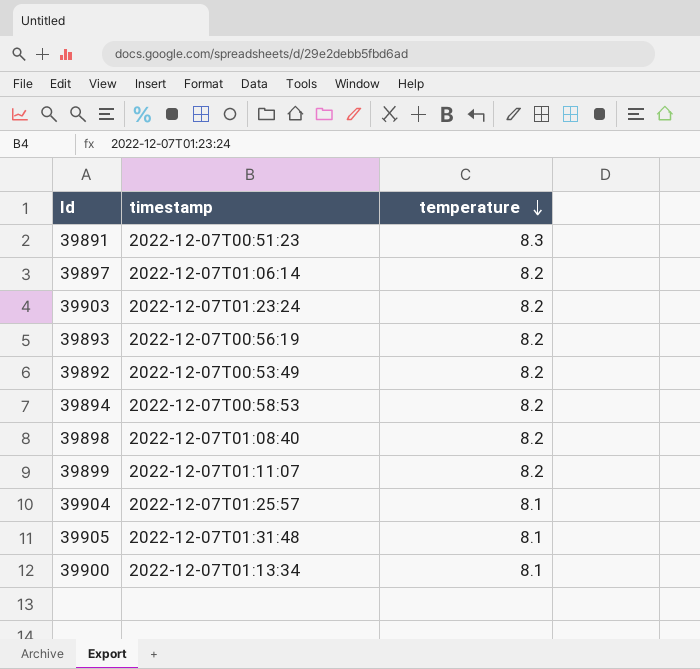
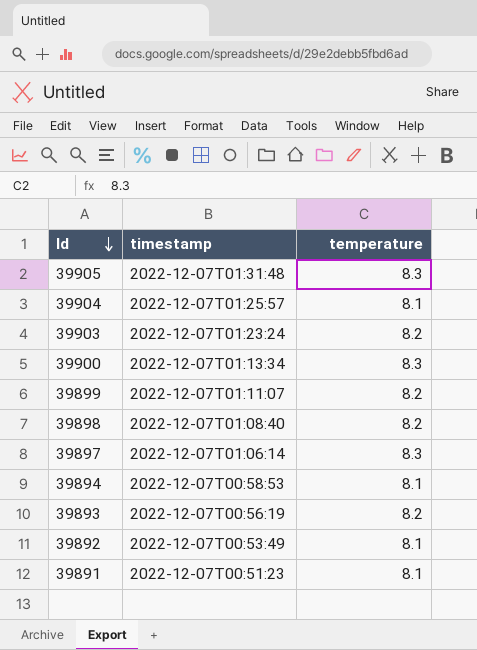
row order: temperature descending -> Id descending
39905 | temperature: 8.1 -> 8.3
39900 | temperature: 8.1 -> 8.3
39897 | temperature: 8.2 -> 8.3
39894 | temperature: 8.2 -> 8.1
39892 | temperature: 8.2 -> 8.1
39891 | temperature: 8.3 -> 8.1

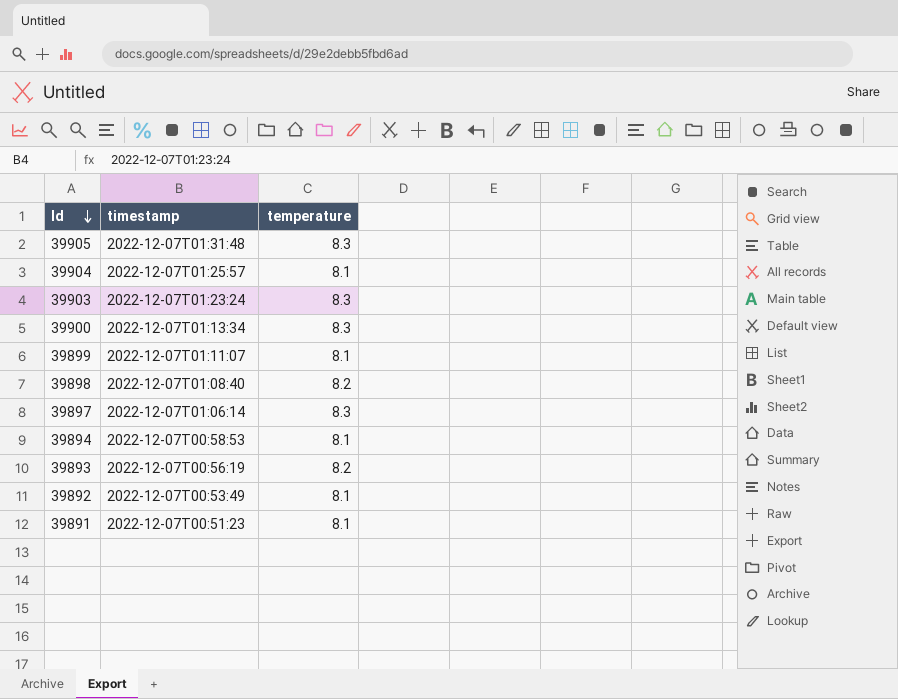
39903 | temperature: 8.2 -> 8.3
39899 | temperature: 8.2 -> 8.1

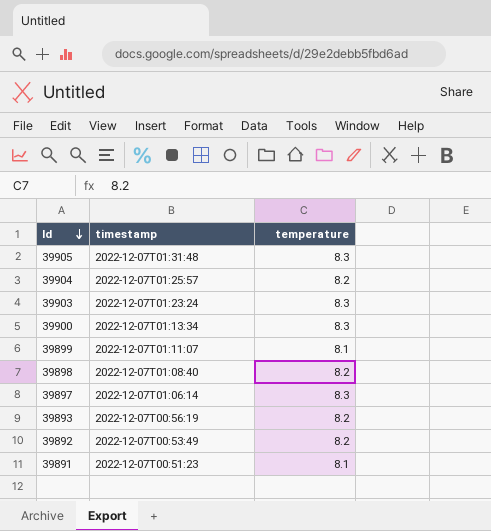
row 39894: 2022-12-07T00:58:53 | 8.1 -> none
39904 | temperature: 8.1 -> 8.2
39892 | temperature: 8.1 -> 8.2

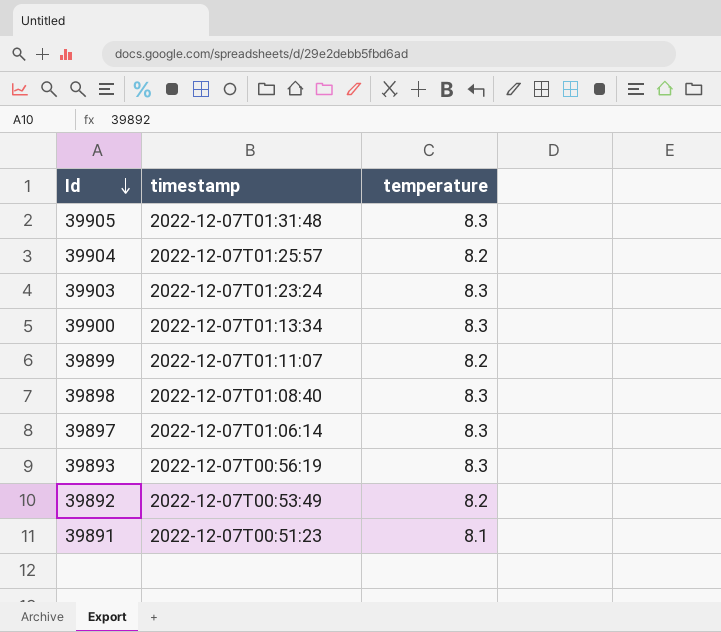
39899 | temperature: 8.1 -> 8.2
39898 | temperature: 8.2 -> 8.3
39893 | temperature: 8.2 -> 8.3

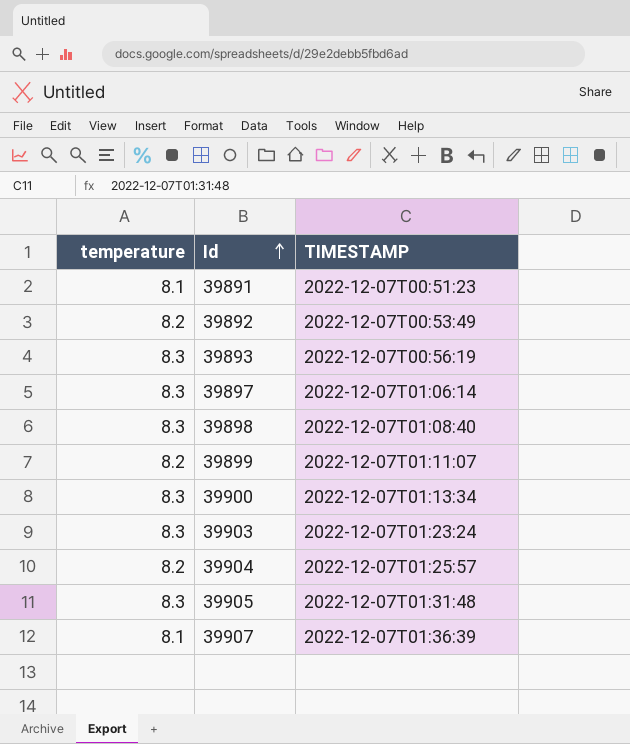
row order: Id descending -> Id ascending
column temperature | position: 3 -> 1
column name: timestamp -> TIMESTAMP
row 39907: none -> 8.1 | 2022-12-07T01:36:39

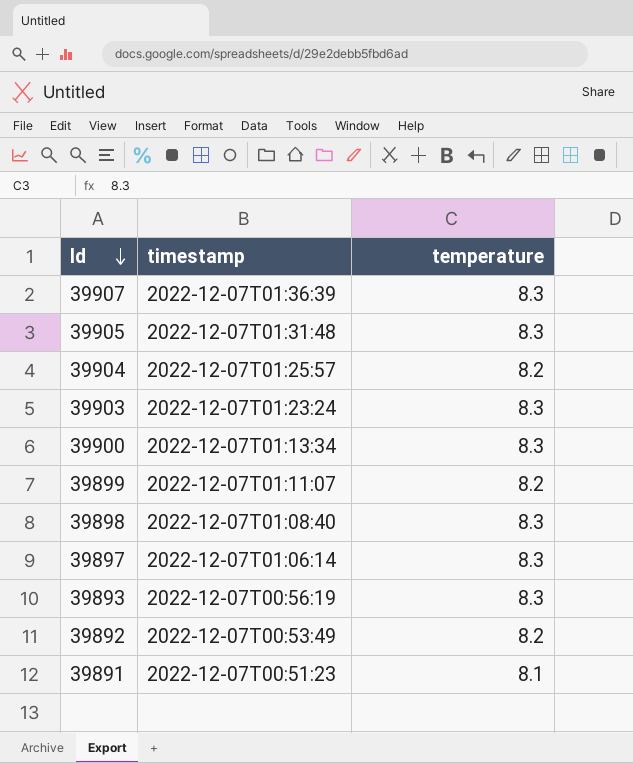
row order: Id ascending -> Id descending
column name: TIMESTAMP -> timestamp
column temperature | position: 1 -> 3
39907 | temperature: 8.1 -> 8.3

